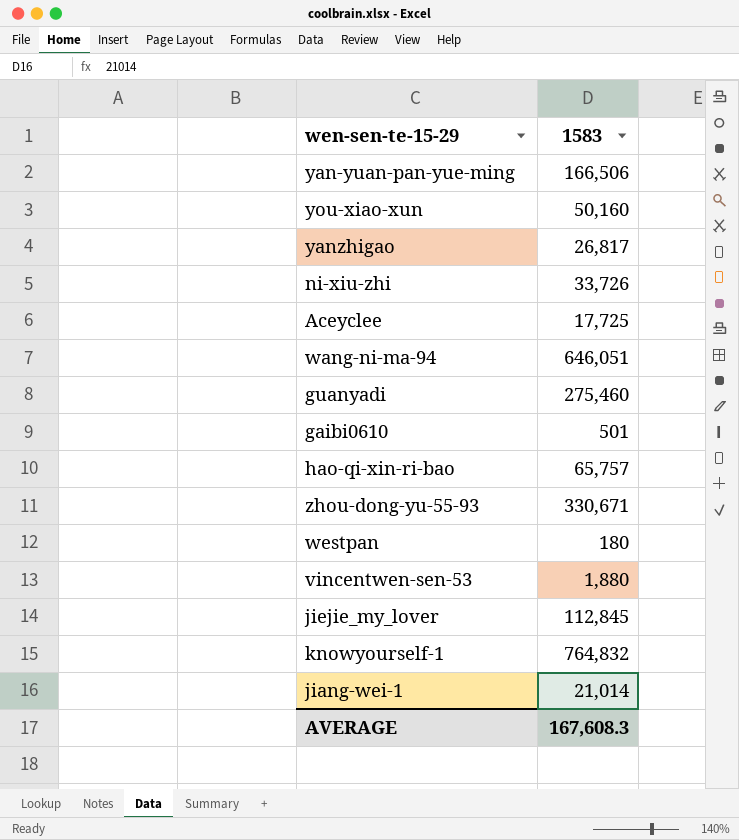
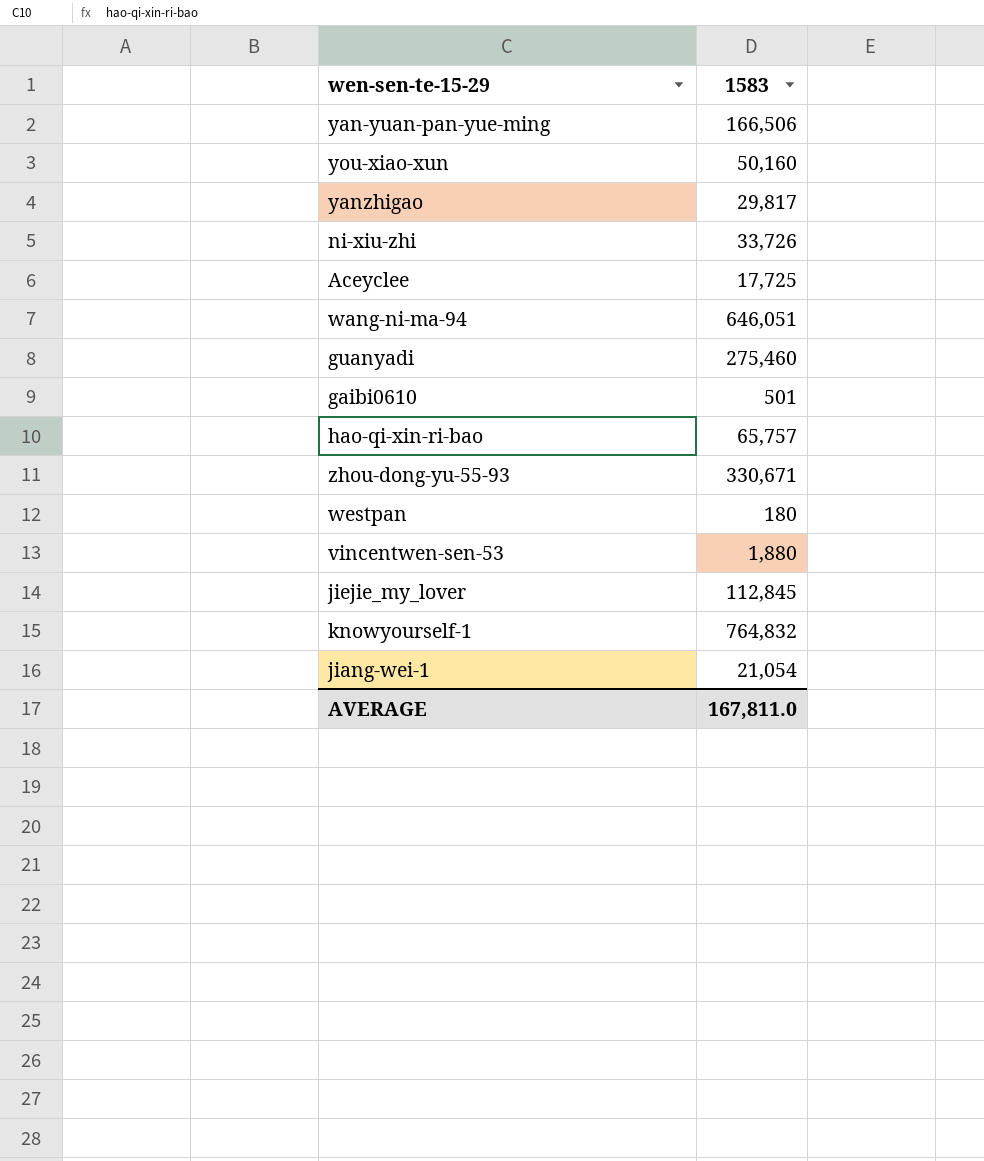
yanzhigao | 1583: 26,817 -> 29,817
jiang-wei-1 | 1583: 21,014 -> 21,054
AVERAGE | 1583: 167,608.3 -> 167,811.0

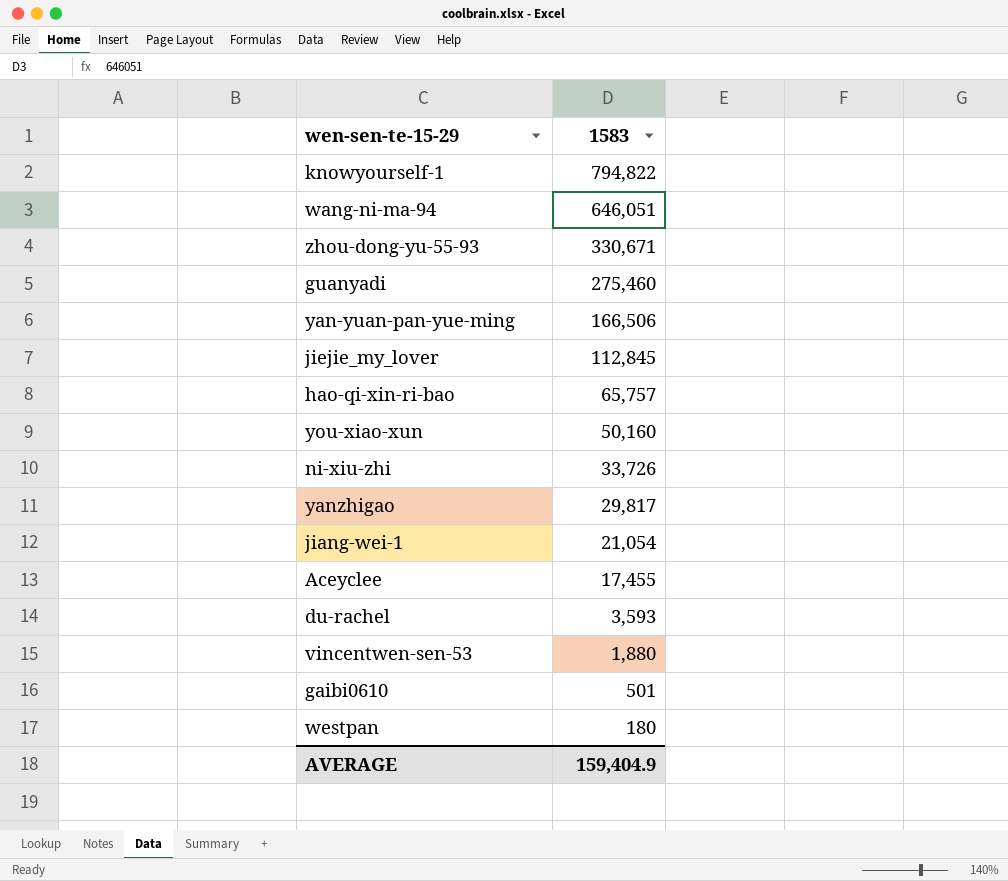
row order: none -> 1583 descending
knowyourself-1 | 1583: 764,832 -> 794,822
Aceyclee | 1583: 17,725 -> 17,455
row du-rachel: none -> 3,593
AVERAGE | 1583: 167,811.0 -> 159,404.9

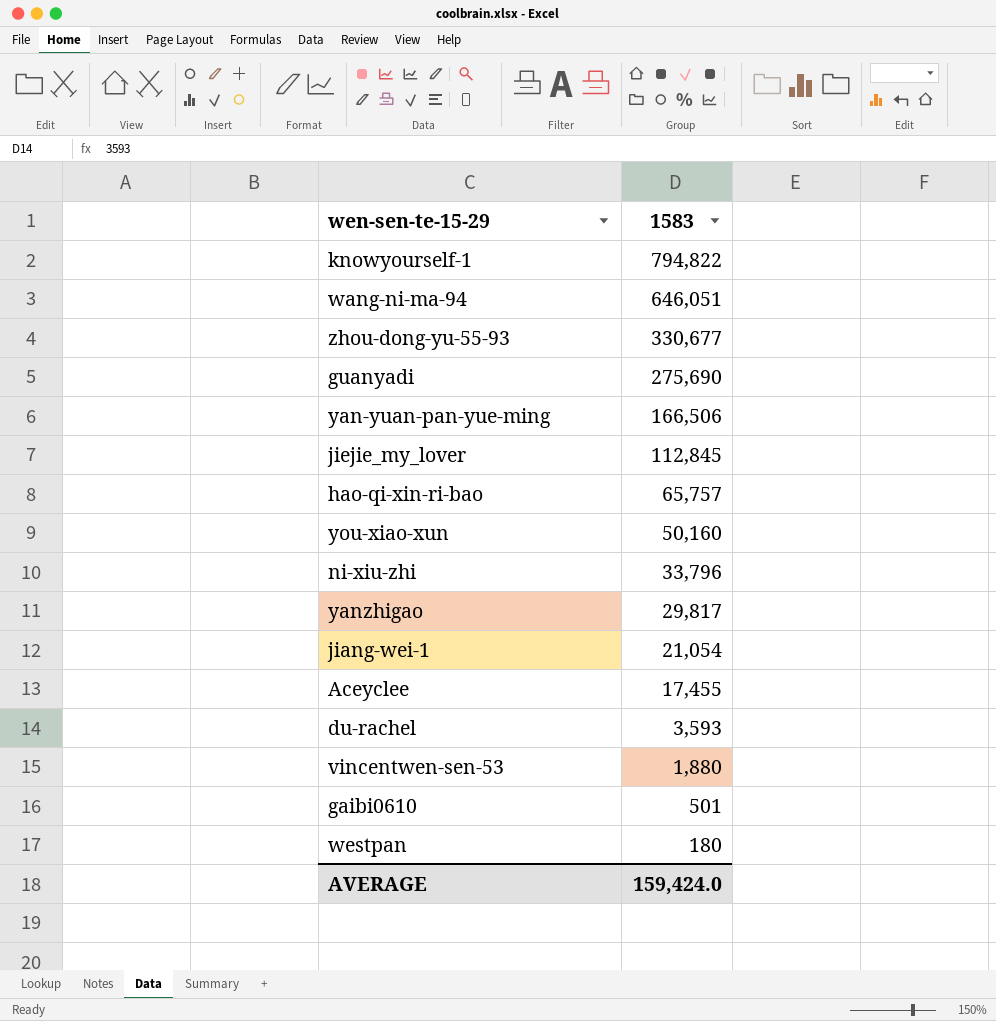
zhou-dong-yu-55-93 | 1583: 330,671 -> 330,677
guanyadi | 1583: 275,460 -> 275,690
ni-xiu-zhi | 1583: 33,726 -> 33,796
AVERAGE | 1583: 159,404.9 -> 159,424.0

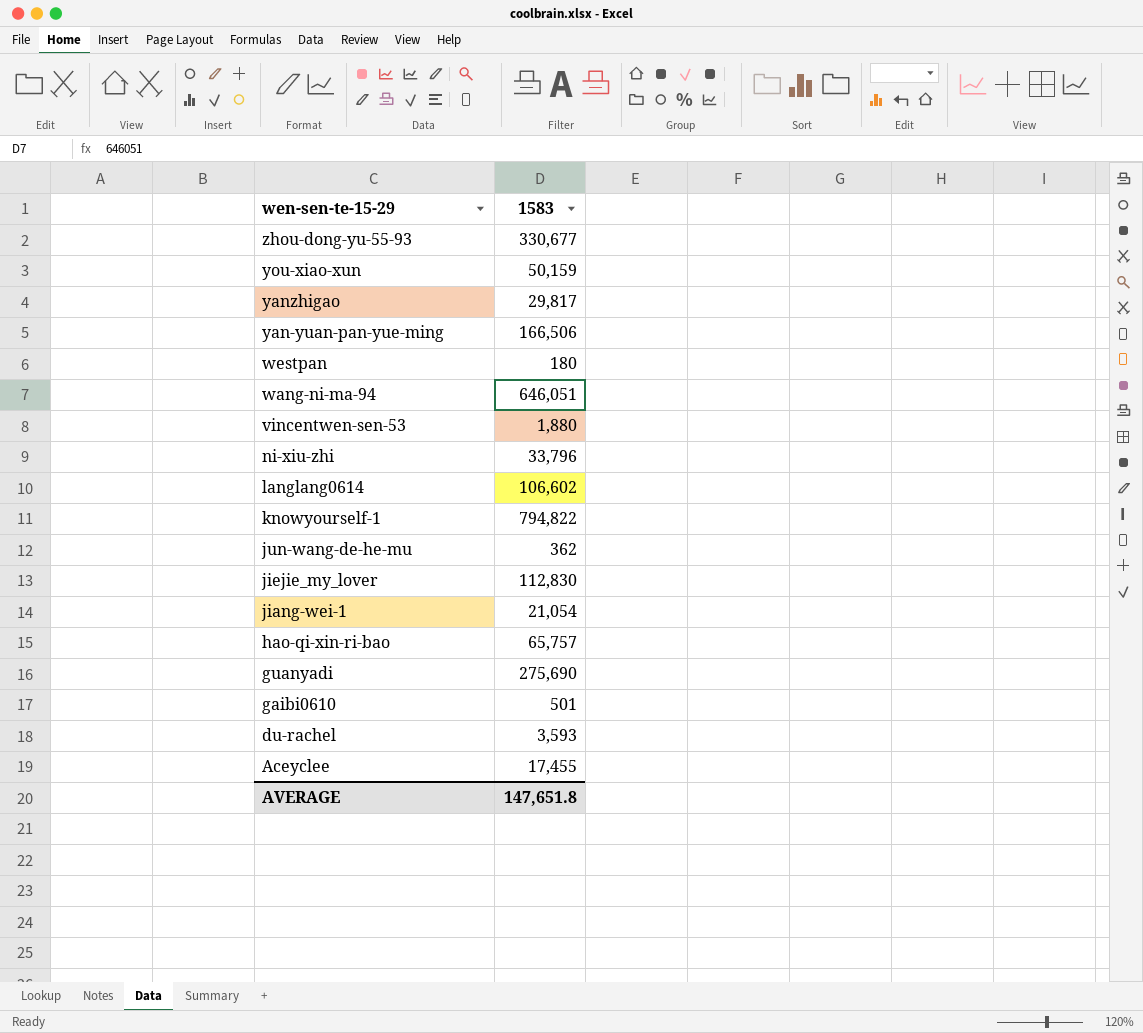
row order: 1583 descending -> wen-sen-te-15-29 descending
you-xiao-xun | 1583: 50,160 -> 50,159
row langlang0614: none -> 106,602
row jun-wang-de-he-mu: none -> 362
jiejie_my_lover | 1583: 112,845 -> 112,830
AVERAGE | 1583: 159,424.0 -> 147,651.8

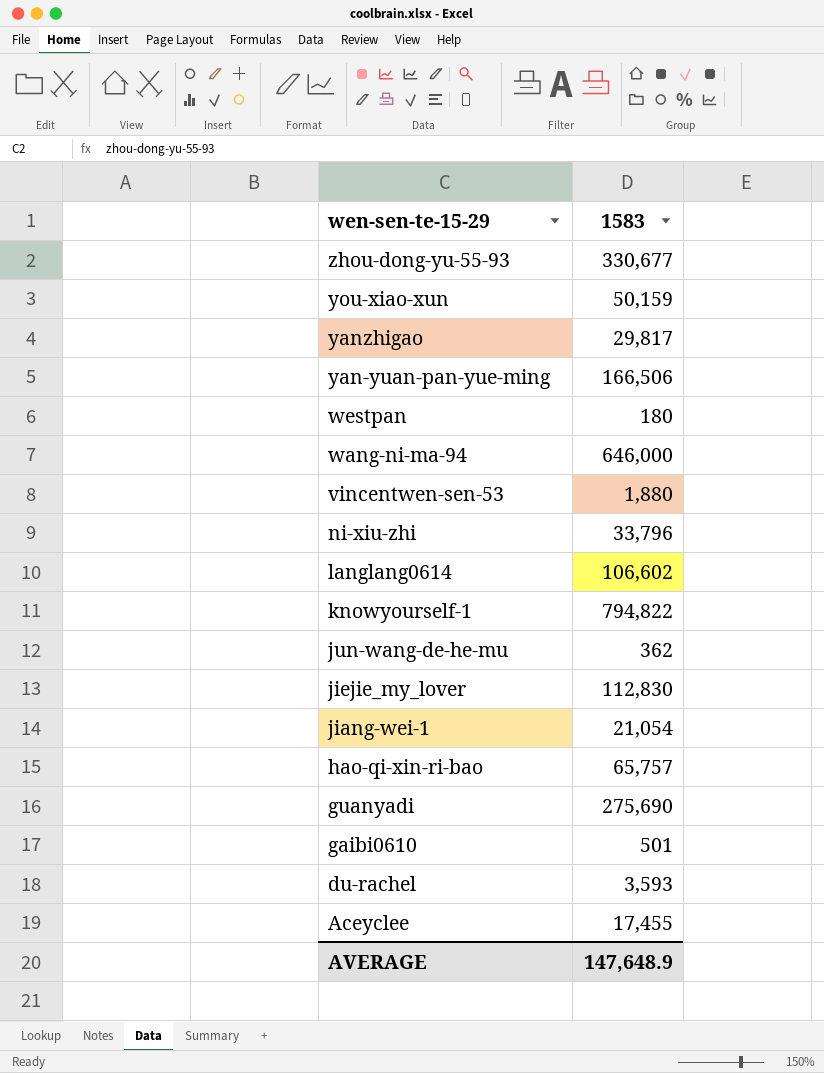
wang-ni-ma-94 | 1583: 646,051 -> 646,000
AVERAGE | 1583: 147,651.8 -> 147,648.9

